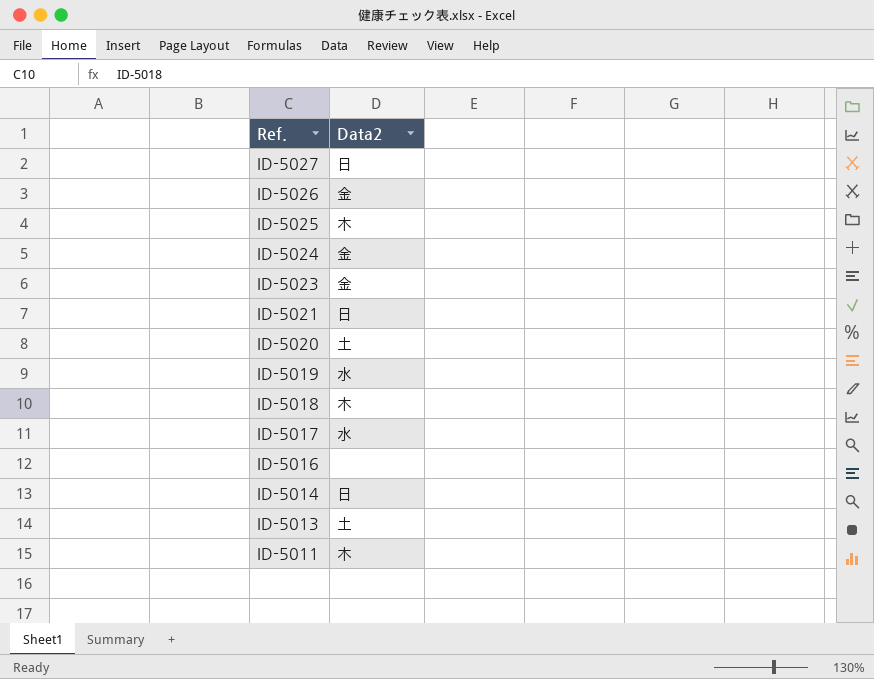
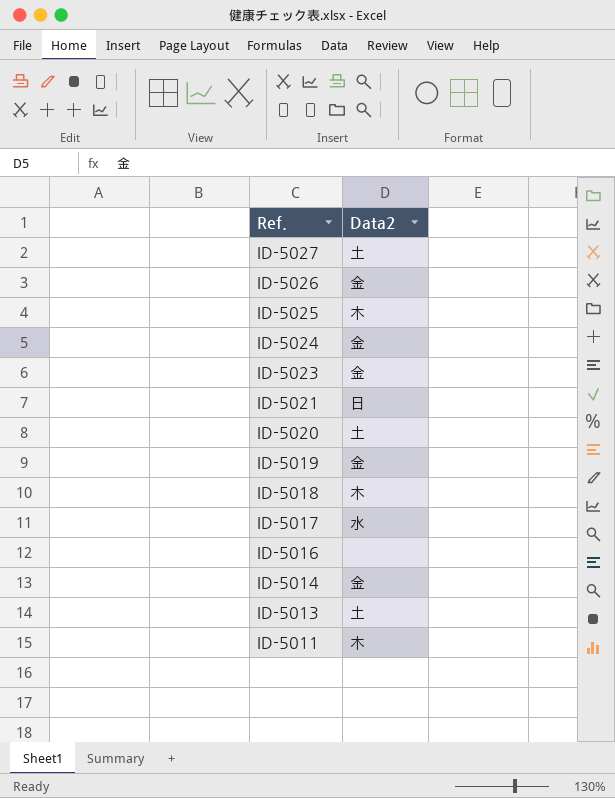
ID-5027 | Data2: 日 -> 土
ID-5019 | Data2: 水 -> 金
ID-5014 | Data2: 日 -> 金

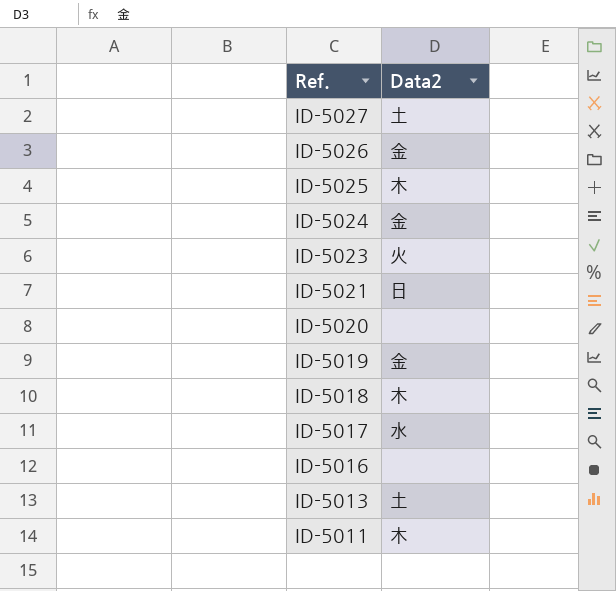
row ID-5014: 金 -> none
ID-5023 | Data2: 金 -> 火
ID-5020 | Data2: 土 -> none

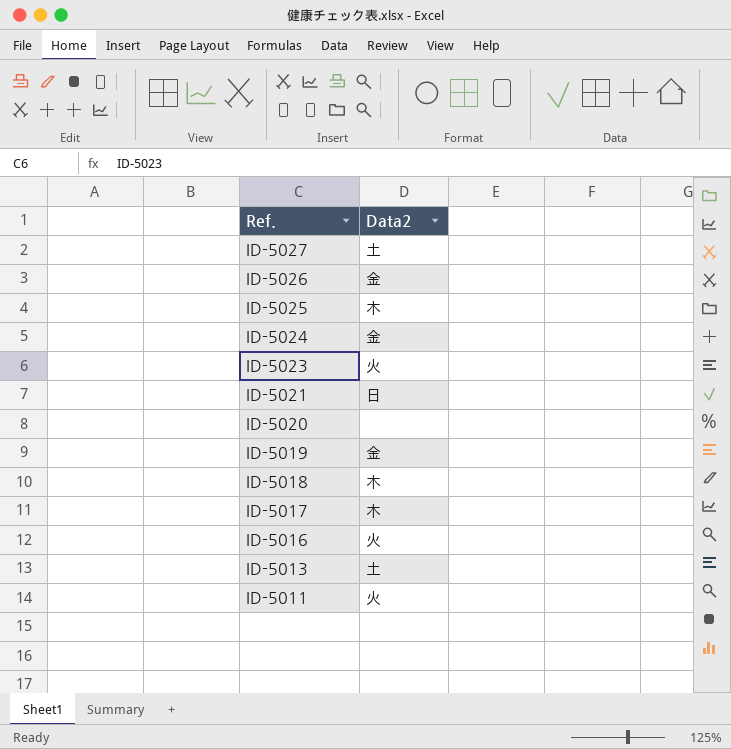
ID-5017 | Data2: 水 -> 木
ID-5016 | Data2: none -> 火
ID-5011 | Data2: 木 -> 火

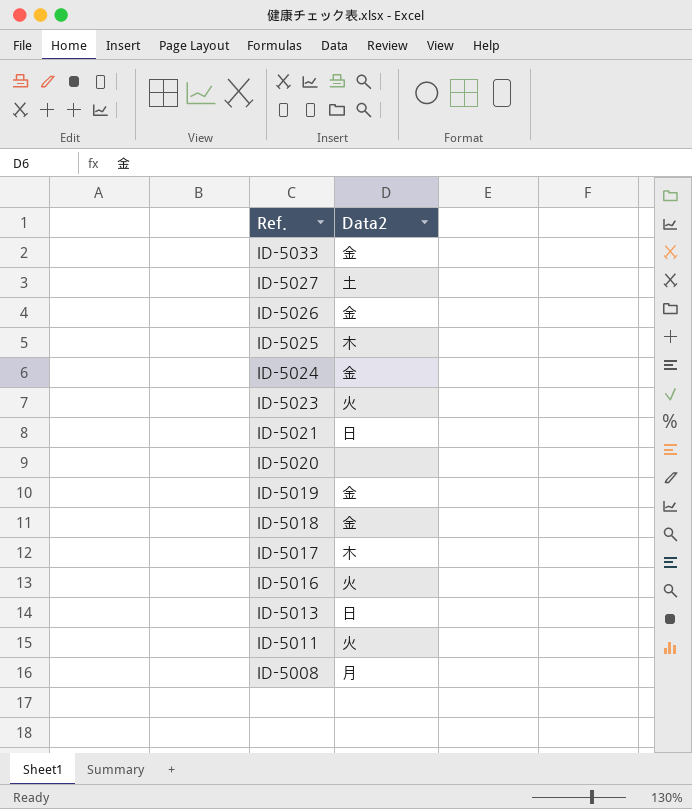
row ID-5033: none -> 金
ID-5018 | Data2: 木 -> 金
ID-5013 | Data2: 土 -> 日
row ID-5008: none -> 月

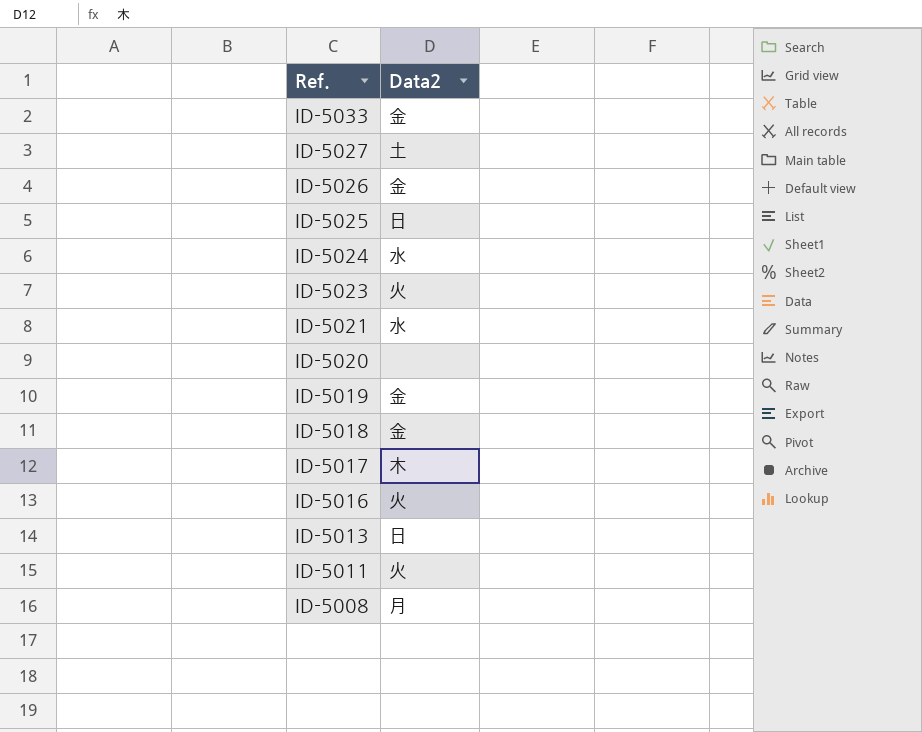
ID-5025 | Data2: 木 -> 日
ID-5024 | Data2: 金 -> 水
ID-5021 | Data2: 日 -> 水

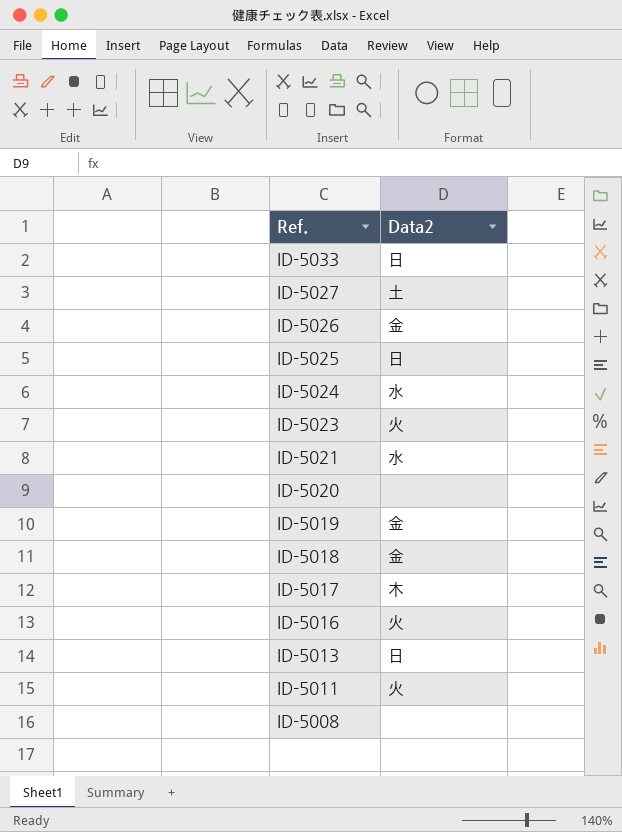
ID-5033 | Data2: 金 -> 日
ID-5008 | Data2: 月 -> none

